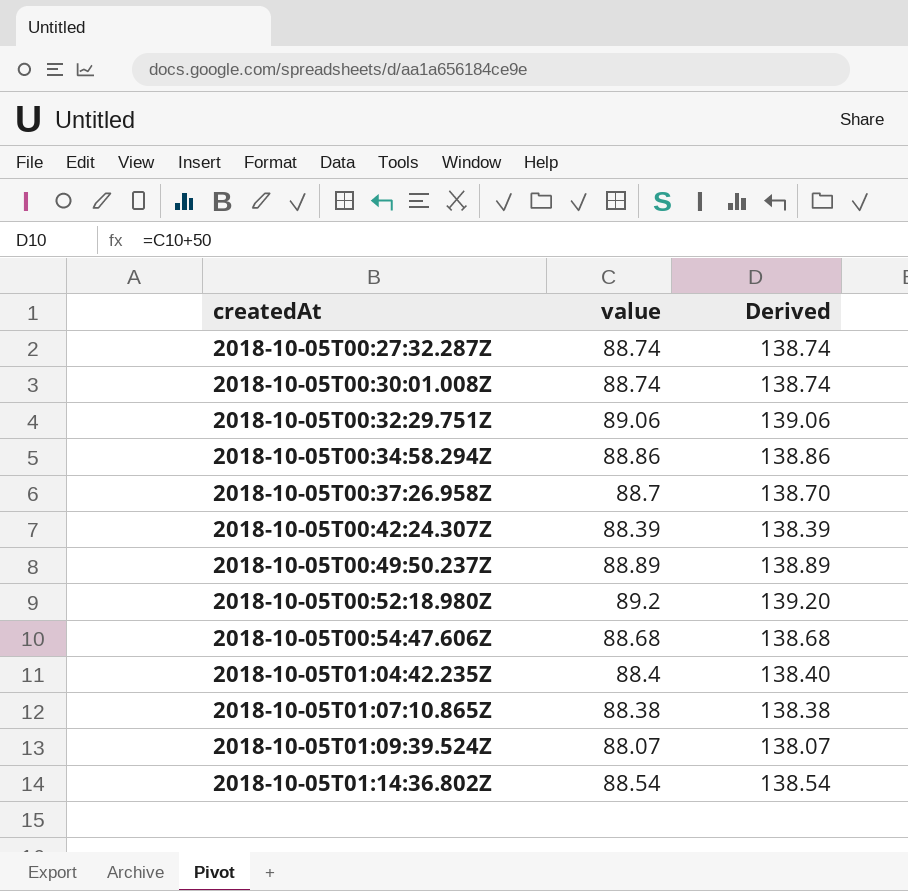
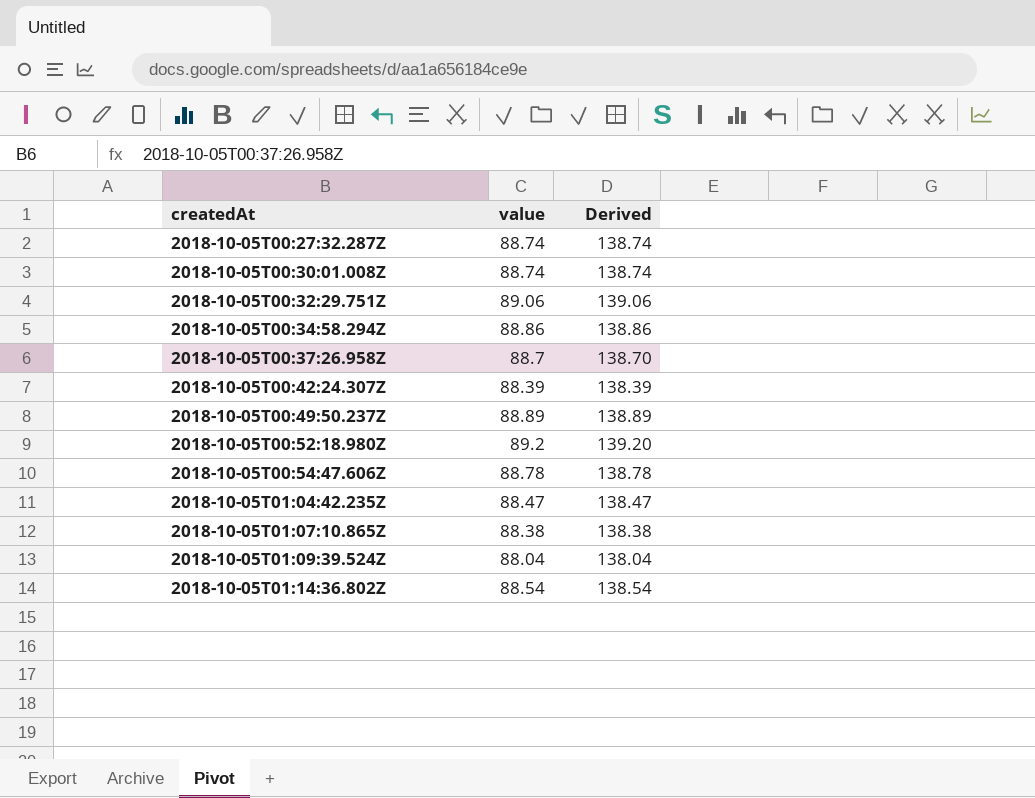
2018-10-05T00:54:47.606Z | value: 88.68 -> 88.78
2018-10-05T00:54:47.606Z | Derived: 138.68 -> 138.78
2018-10-05T01:04:42.235Z | value: 88.4 -> 88.47
2018-10-05T01:04:42.235Z | Derived: 138.40 -> 138.47
2018-10-05T01:09:39.524Z | value: 88.07 -> 88.04
2018-10-05T01:09:39.524Z | Derived: 138.07 -> 138.04

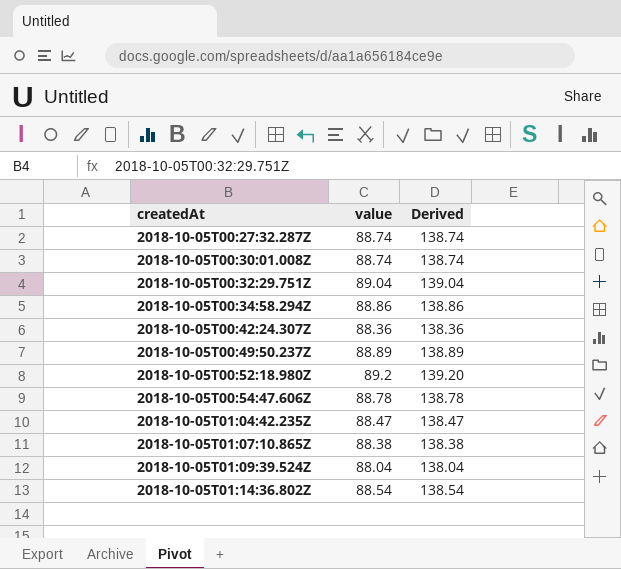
row 2018-10-05T00:37:26.958Z: 88.7 | 138.70 -> none
2018-10-05T00:32:29.751Z | value: 89.06 -> 89.04
2018-10-05T00:32:29.751Z | Derived: 139.06 -> 139.04
2018-10-05T00:42:24.307Z | value: 88.39 -> 88.36
2018-10-05T00:42:24.307Z | Derived: 138.39 -> 138.36

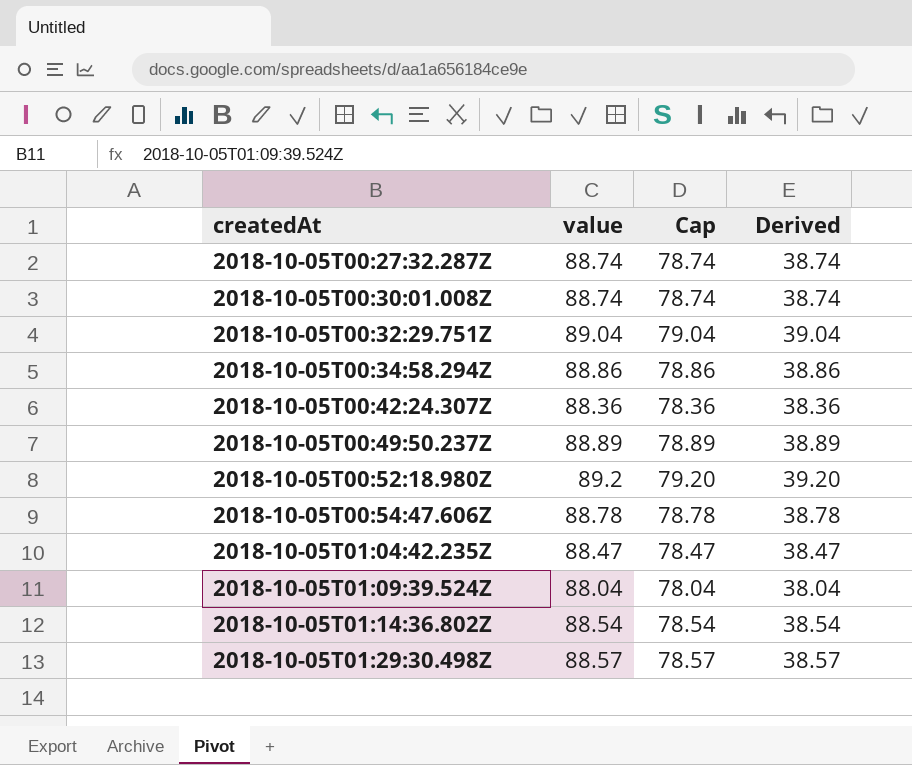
column Cap | formula: none -> [value] - 10
column Derived | formula: [value] + 50 -> [value] - 50
row 2018-10-05T01:07:10.865Z: 88.38 | 138.38 -> none
row 2018-10-05T01:29:30.498Z: none -> 88.57 | 78.57 | 38.57

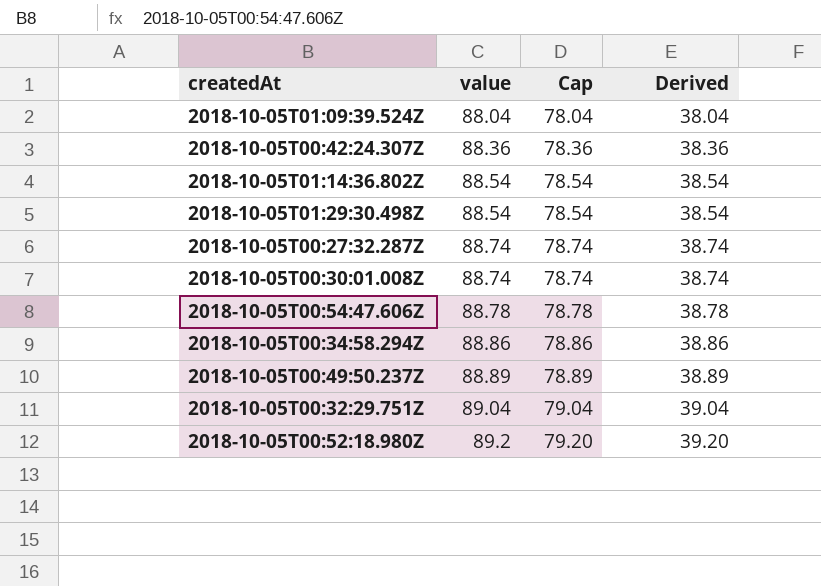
row order: createdAt ascending -> value ascending
row 2018-10-05T01:04:42.235Z: 88.47 | 78.47 | 38.47 -> none
2018-10-05T01:29:30.498Z | value: 88.57 -> 88.54
2018-10-05T01:29:30.498Z | Cap: 78.57 -> 78.54
2018-10-05T01:29:30.498Z | Derived: 38.57 -> 38.54

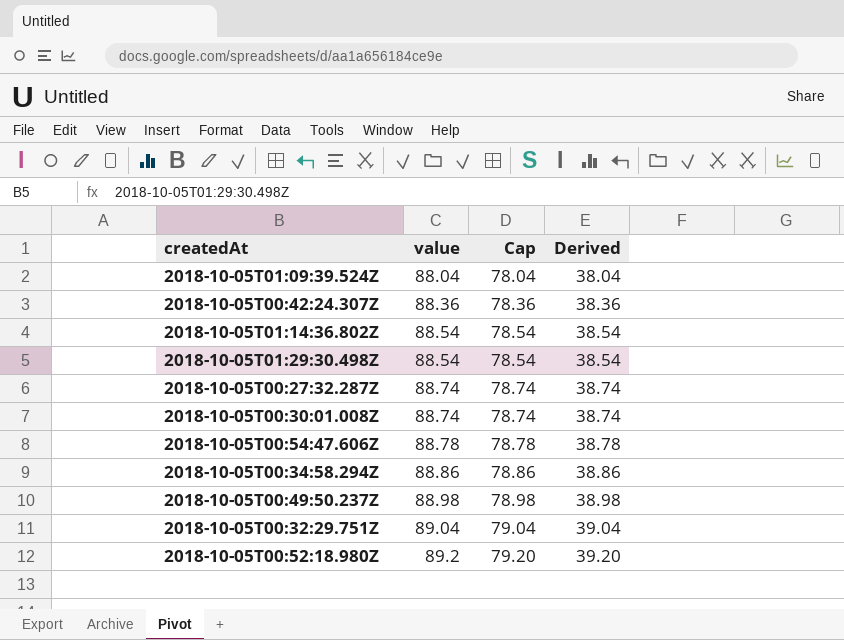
2018-10-05T00:49:50.237Z | value: 88.89 -> 88.98
2018-10-05T00:49:50.237Z | Cap: 78.89 -> 78.98
2018-10-05T00:49:50.237Z | Derived: 38.89 -> 38.98

